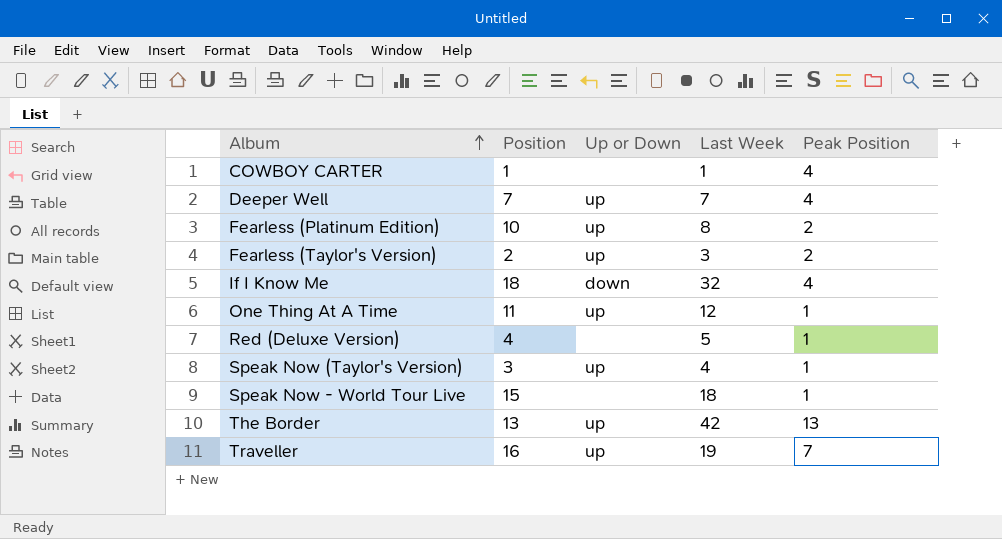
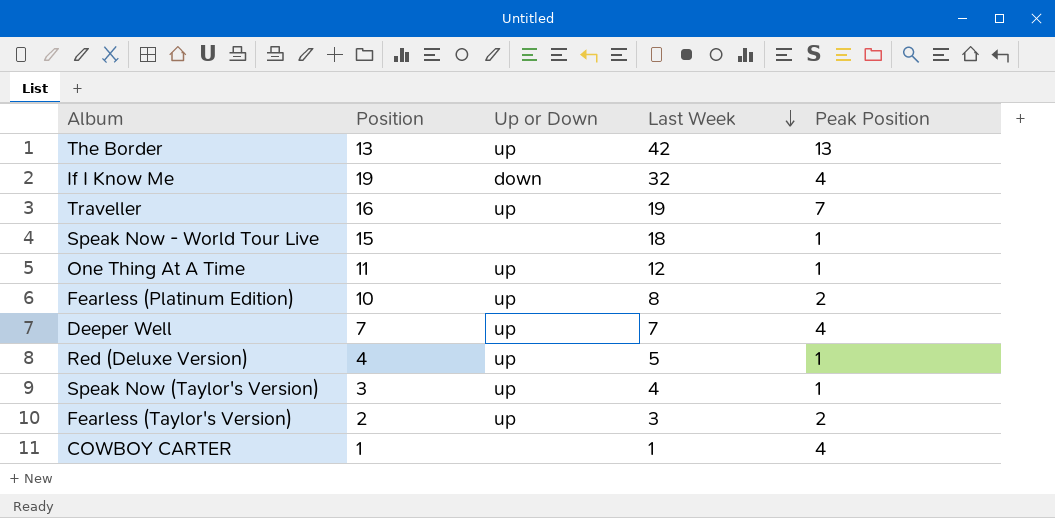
row order: Album ascending -> Last Week descending
If I Know Me | Position: 18 -> 19
Red (Deluxe Version) | Up or Down: none -> up

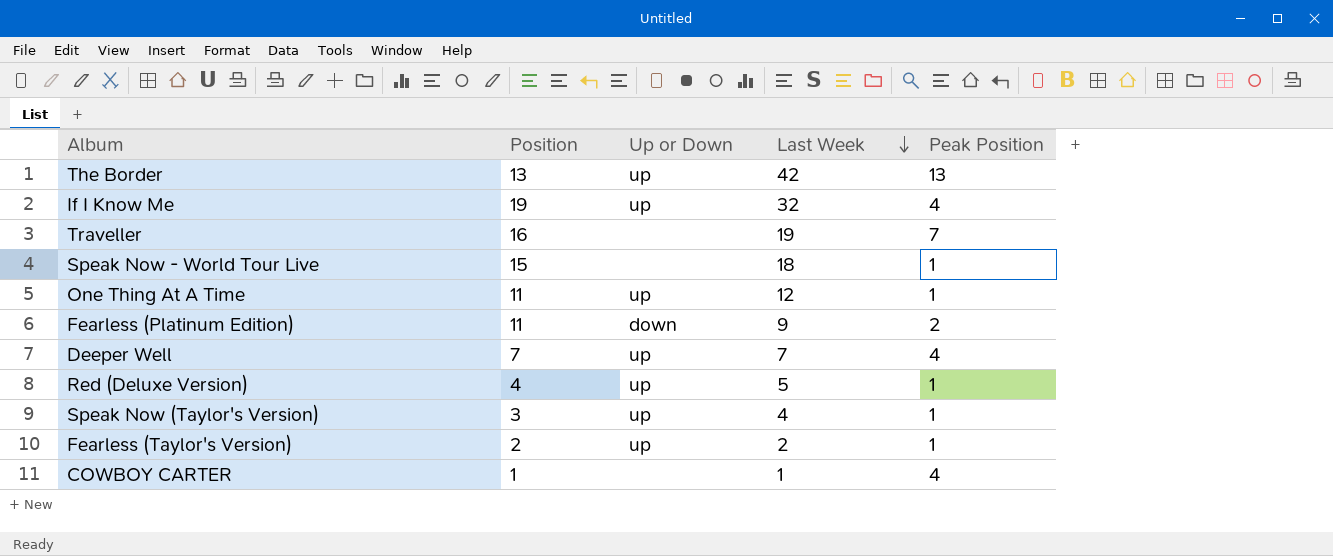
If I Know Me | Up or Down: down -> up
Traveller | Up or Down: up -> none
Fearless (Platinum Edition) | Position: 10 -> 11
Fearless (Platinum Edition) | Up or Down: up -> down
Fearless (Platinum Edition) | Last Week: 8 -> 9
Fearless (Taylor's Version) | Last Week: 3 -> 2
Fearless (Taylor's Version) | Peak Position: 2 -> 1

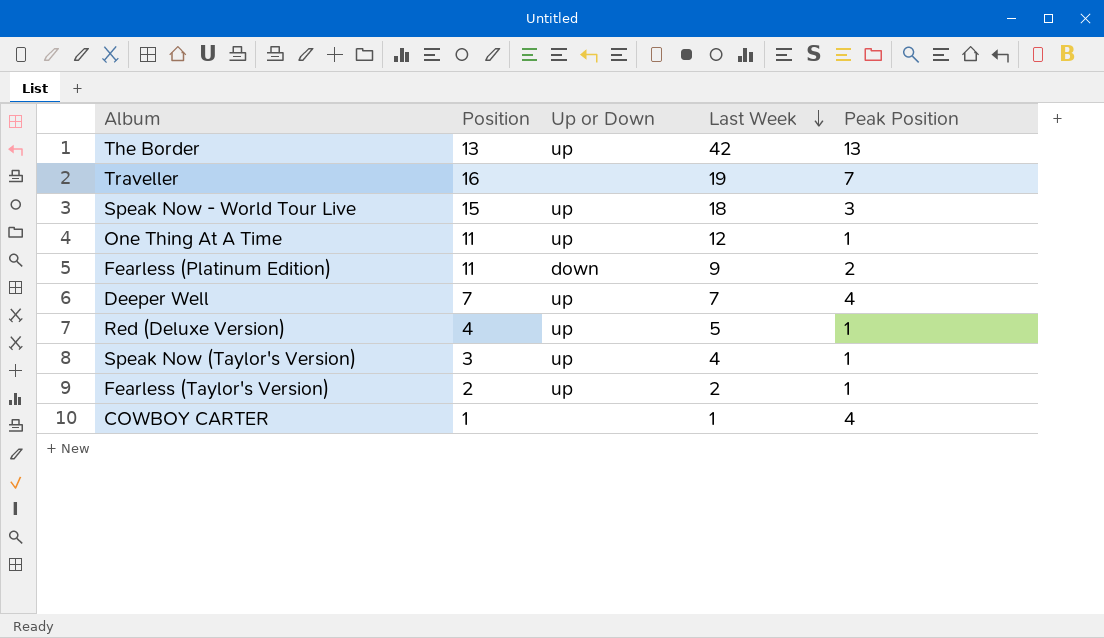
row If I Know Me: 19 | up | 32 | 4 -> none
Speak Now - World Tour Live | Up or Down: none -> up
Speak Now - World Tour Live | Peak Position: 1 -> 3

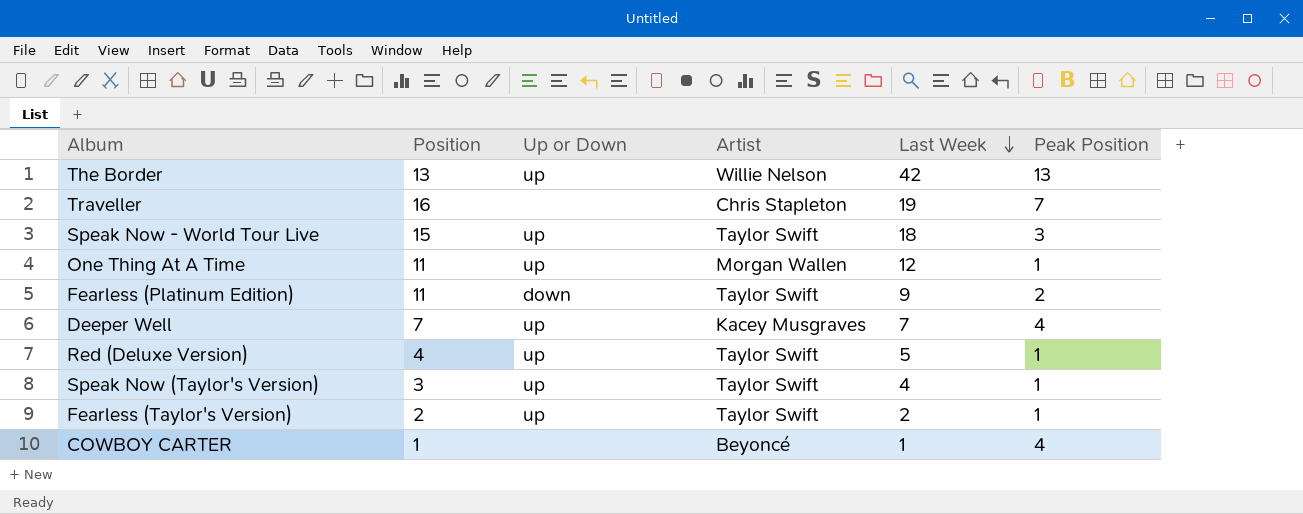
column Artist | position: none -> 4

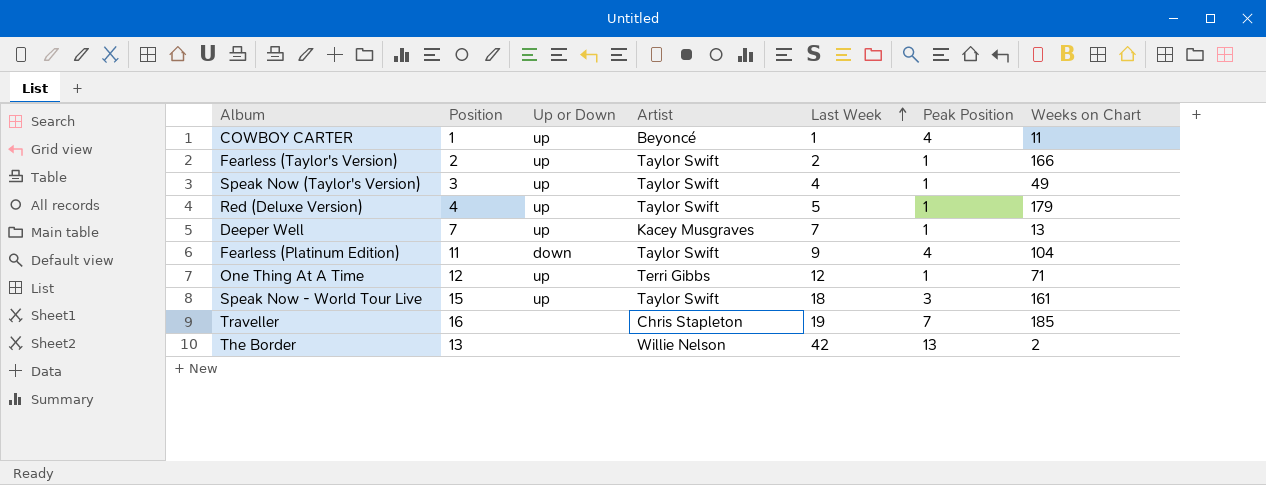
row order: Last Week descending -> Last Week ascending
column Weeks on Chart | position: none -> 7
COWBOY CARTER | Up or Down: none -> up
Deeper Well | Peak Position: 4 -> 1
Fearless (Platinum Edition) | Peak Position: 2 -> 4
One Thing At A Time | Position: 11 -> 12
One Thing At A Time | Artist: Morgan Wallen -> Terri Gibbs
The Border | Up or Down: up -> none

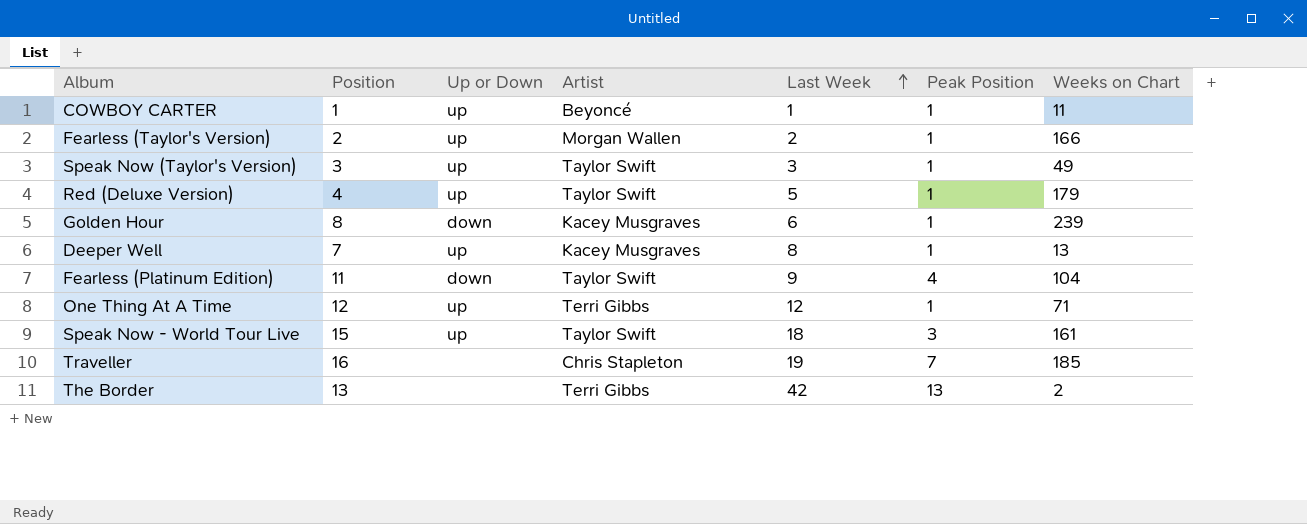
COWBOY CARTER | Peak Position: 4 -> 1
Fearless (Taylor's Version) | Artist: Taylor Swift -> Morgan Wallen
Speak Now (Taylor's Version) | Last Week: 4 -> 3
row Golden Hour: none -> 8 | down | Kacey Musgraves | 6 | 1 | 239
Deeper Well | Last Week: 7 -> 8
The Border | Artist: Willie Nelson -> Terri Gibbs

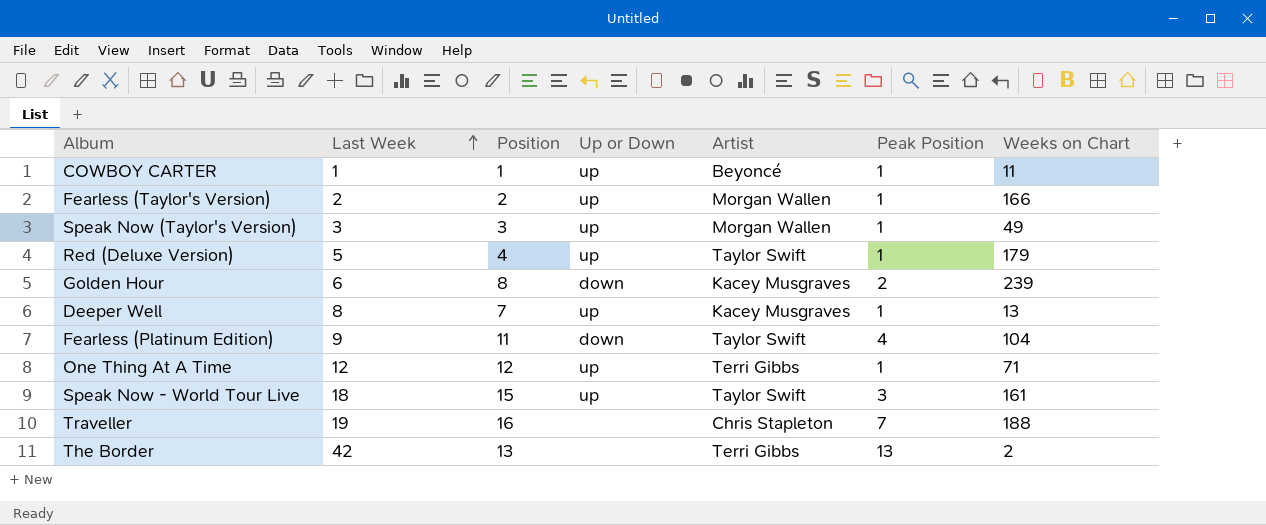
column Last Week | position: 5 -> 2
Speak Now (Taylor's Version) | Artist: Taylor Swift -> Morgan Wallen
Golden Hour | Peak Position: 1 -> 2
Traveller | Weeks on Chart: 185 -> 188

